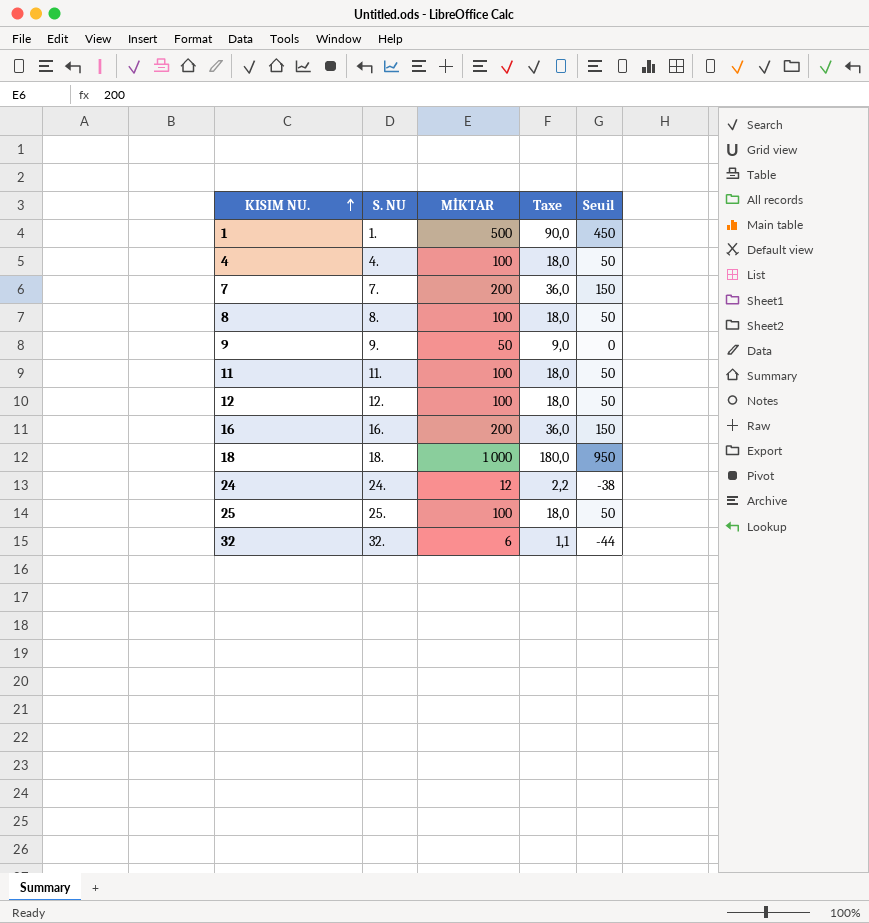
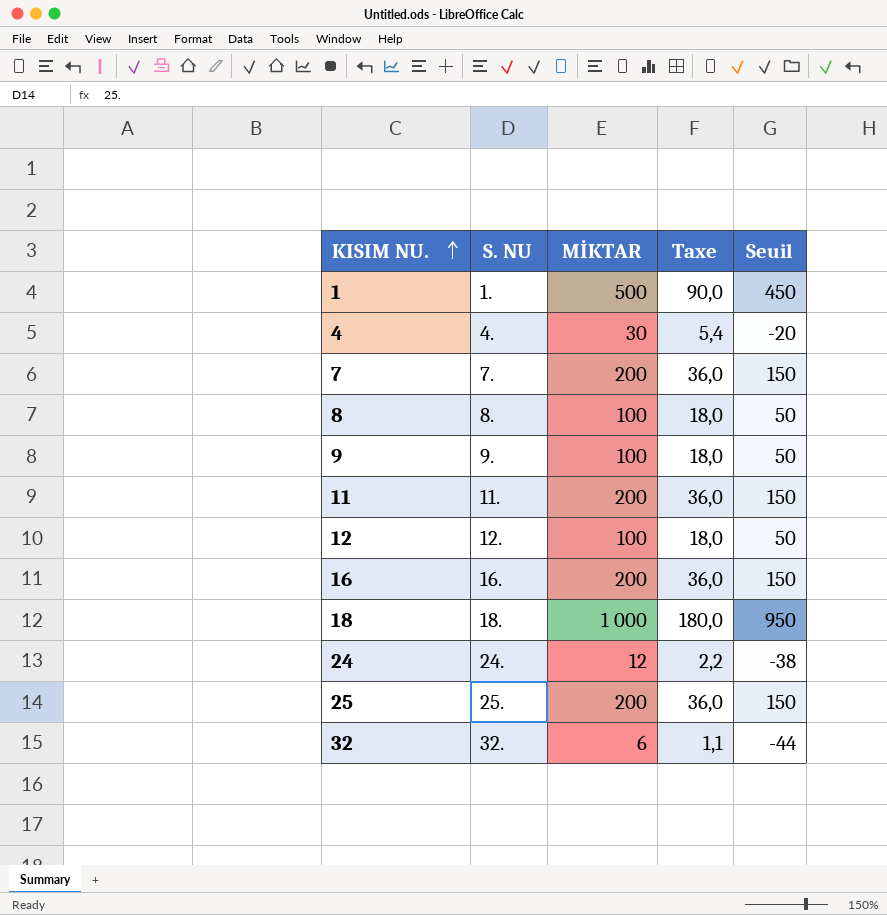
4 | MİKTAR: 100 -> 30
4 | Taxe: 18,0 -> 5,4
4 | Seuil: 50 -> -20
9 | MİKTAR: 50 -> 100
9 | Taxe: 9,0 -> 18,0
9 | Seuil: 0 -> 50
11 | MİKTAR: 100 -> 200
11 | Taxe: 18,0 -> 36,0
11 | Seuil: 50 -> 150
25 | MİKTAR: 100 -> 200
25 | Taxe: 18,0 -> 36,0
25 | Seuil: 50 -> 150

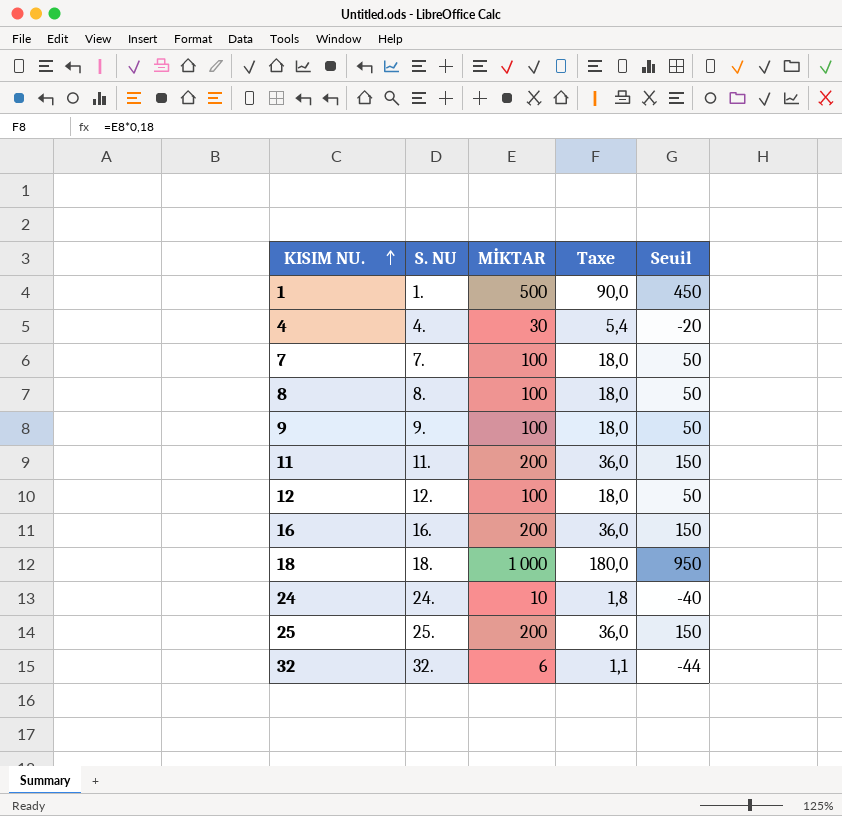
7 | MİKTAR: 200 -> 100
7 | Taxe: 36,0 -> 18,0
7 | Seuil: 150 -> 50
24 | MİKTAR: 12 -> 10
24 | Taxe: 2,2 -> 1,8
24 | Seuil: -38 -> -40

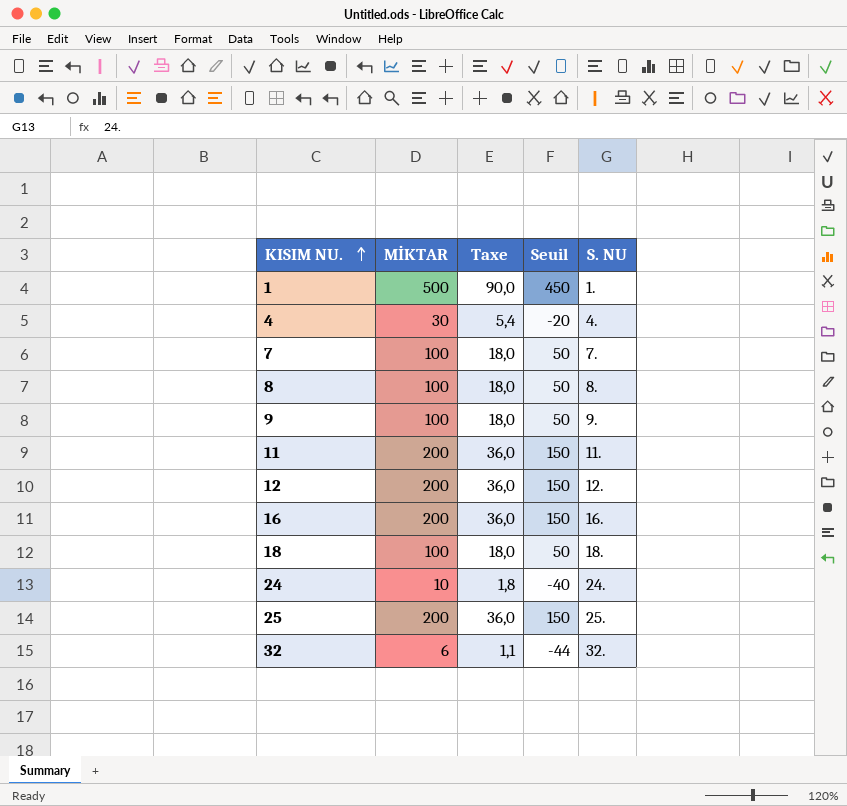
column S. NU | position: 2 -> 5
12 | MİKTAR: 100 -> 200
12 | Taxe: 18,0 -> 36,0
12 | Seuil: 50 -> 150
18 | MİKTAR: 1 000 -> 100
18 | Taxe: 180,0 -> 18,0
18 | Seuil: 950 -> 50

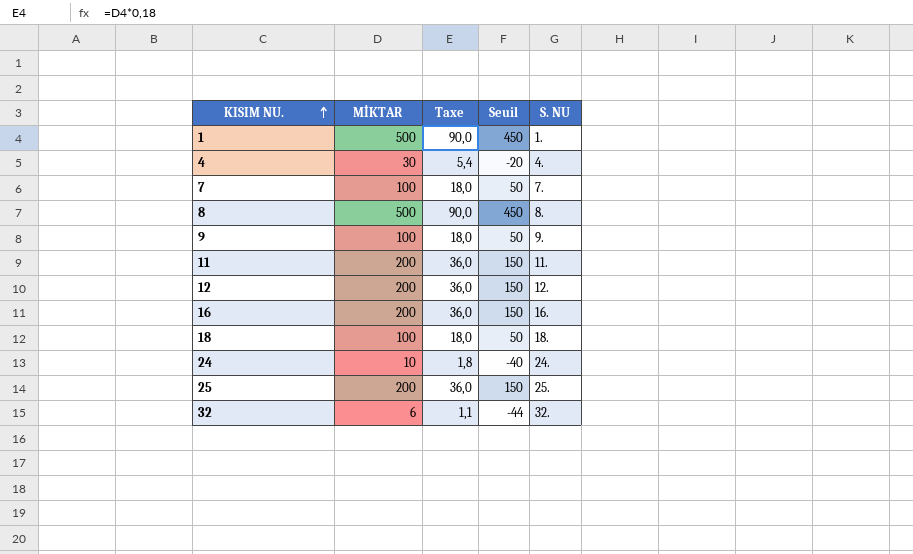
8 | MİKTAR: 100 -> 500
8 | Taxe: 18,0 -> 90,0
8 | Seuil: 50 -> 450

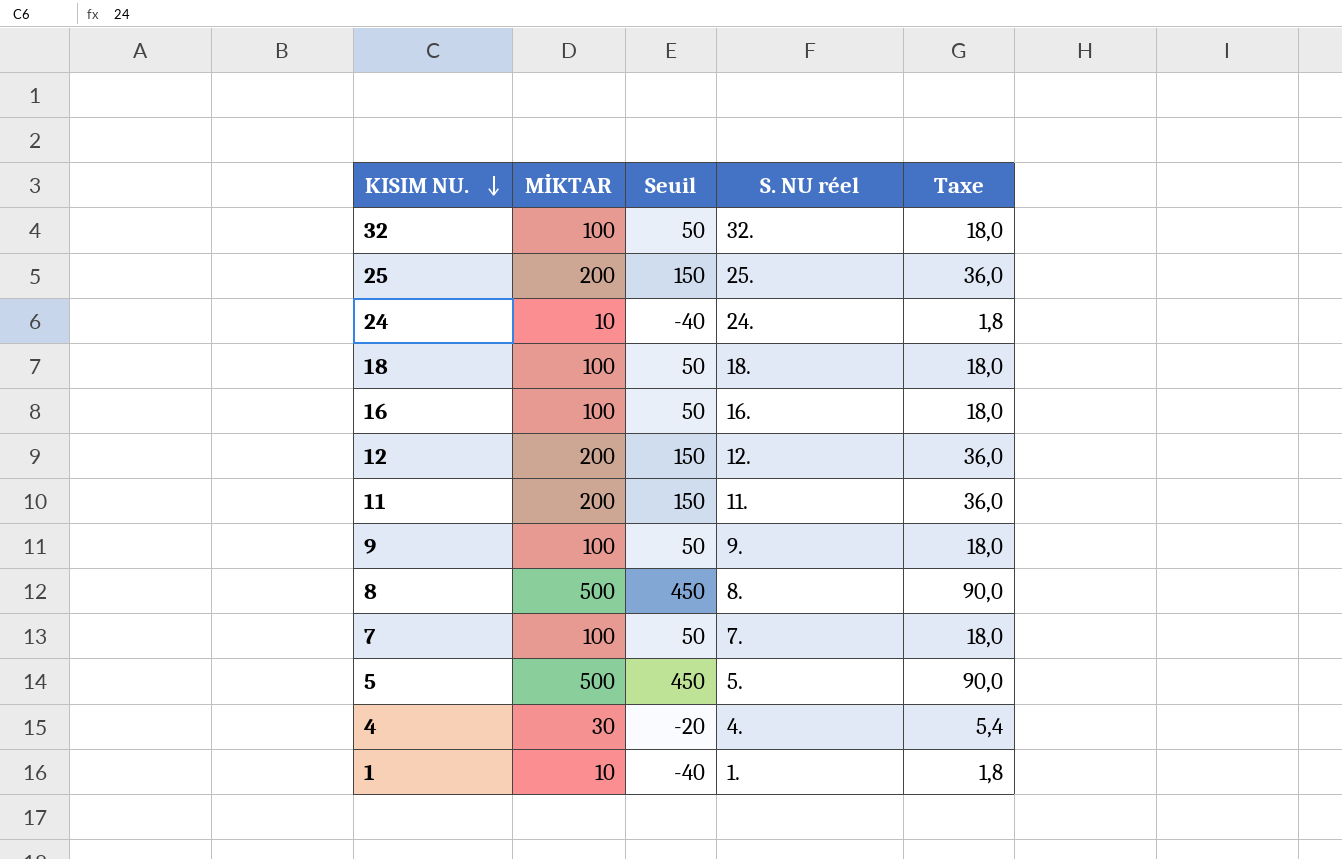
row order: KISIM NU. ascending -> KISIM NU. descending
column name: S. NU -> S. NU réel
column Taxe | position: 3 -> 5
32 | MİKTAR: 6 -> 100
32 | Seuil: -44 -> 50
32 | Taxe: 1,1 -> 18,0
16 | MİKTAR: 200 -> 100
16 | Seuil: 150 -> 50
16 | Taxe: 36,0 -> 18,0
row 5: none -> 500 | 450 | 5. | 90,0
1 | MİKTAR: 500 -> 10
1 | Seuil: 450 -> -40
1 | Taxe: 90,0 -> 1,8

